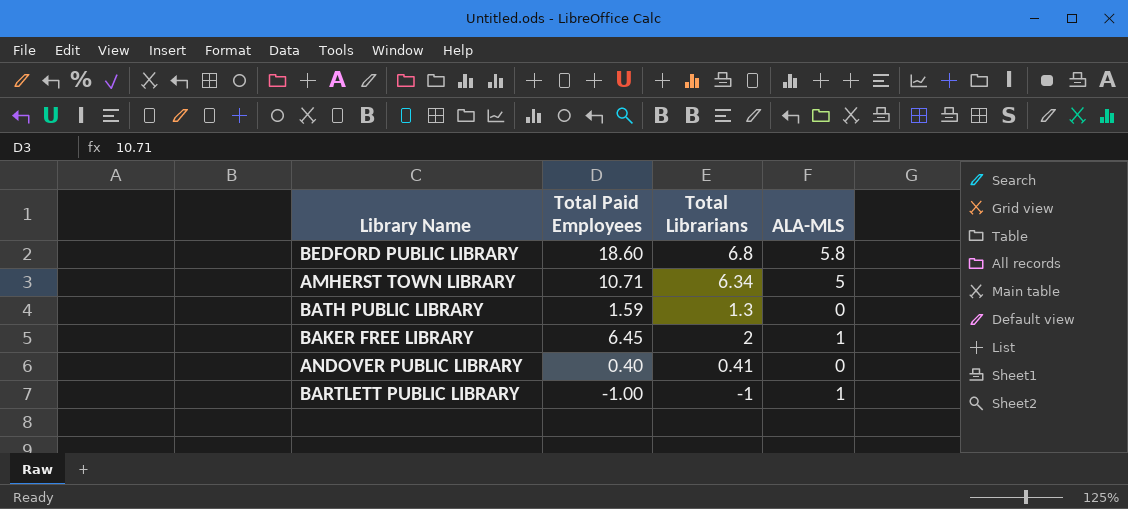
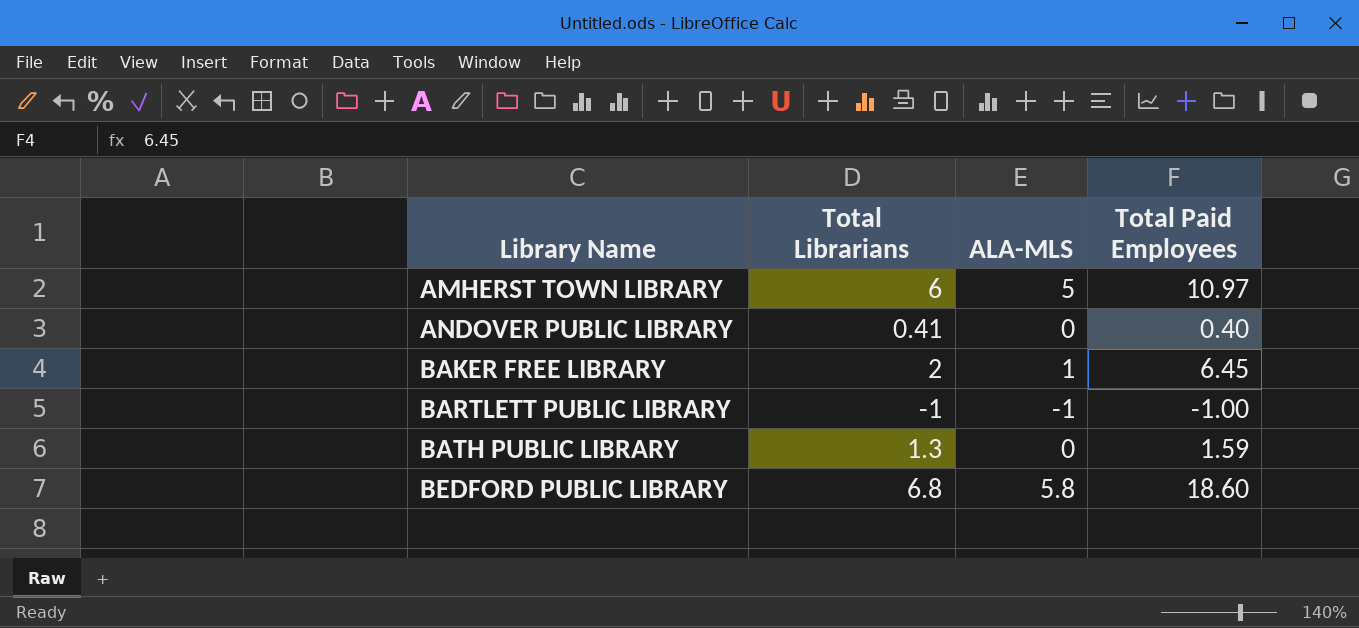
row order: none -> Library Name ascending
column Total Paid Employees | position: 2 -> 4
AMHERST TOWN LIBRARY | Total Librarians: 6.34 -> 6
AMHERST TOWN LIBRARY | Total Paid Employees: 10.71 -> 10.97
BARTLETT PUBLIC LIBRARY | ALA-MLS: 1 -> -1

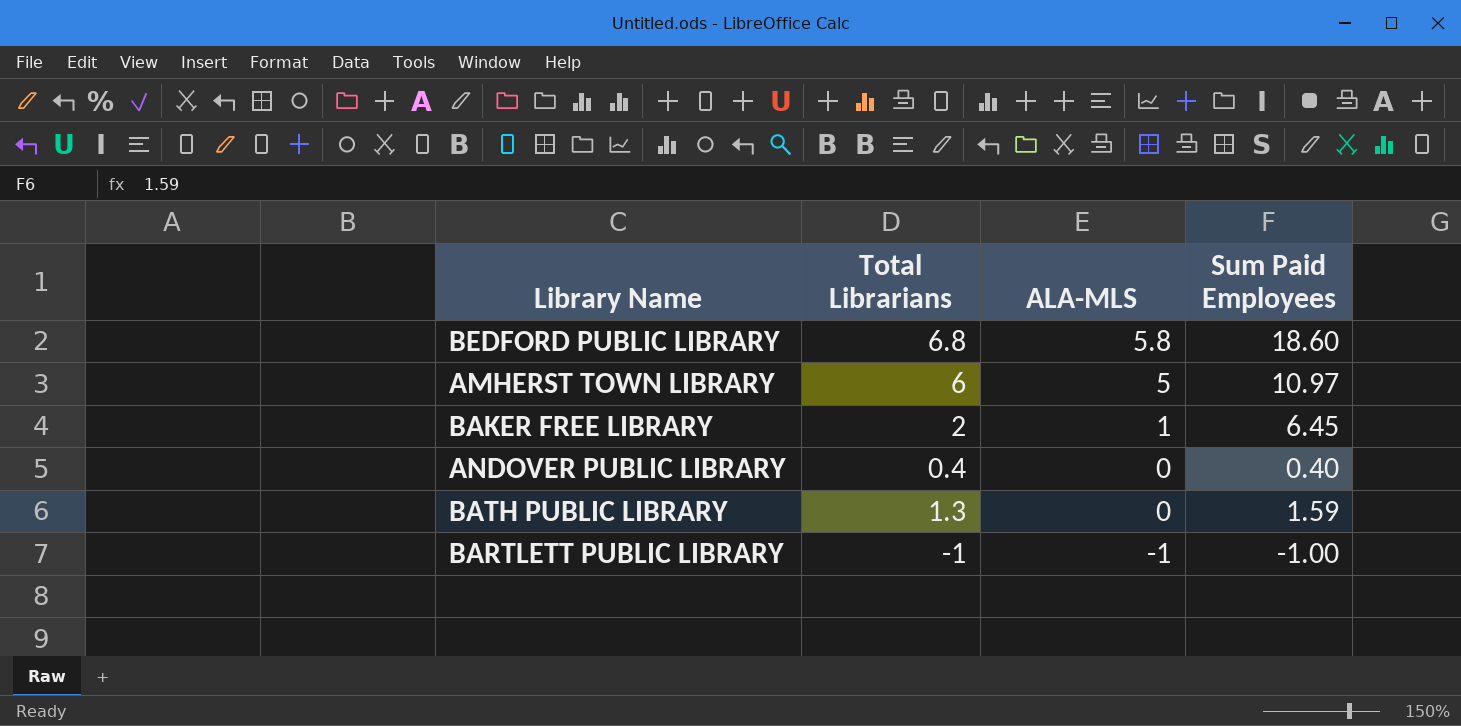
row order: Library Name ascending -> ALA-MLS descending
column name: Total Paid Employees -> Sum Paid Employees
ANDOVER PUBLIC LIBRARY | Total Librarians: 0.41 -> 0.4

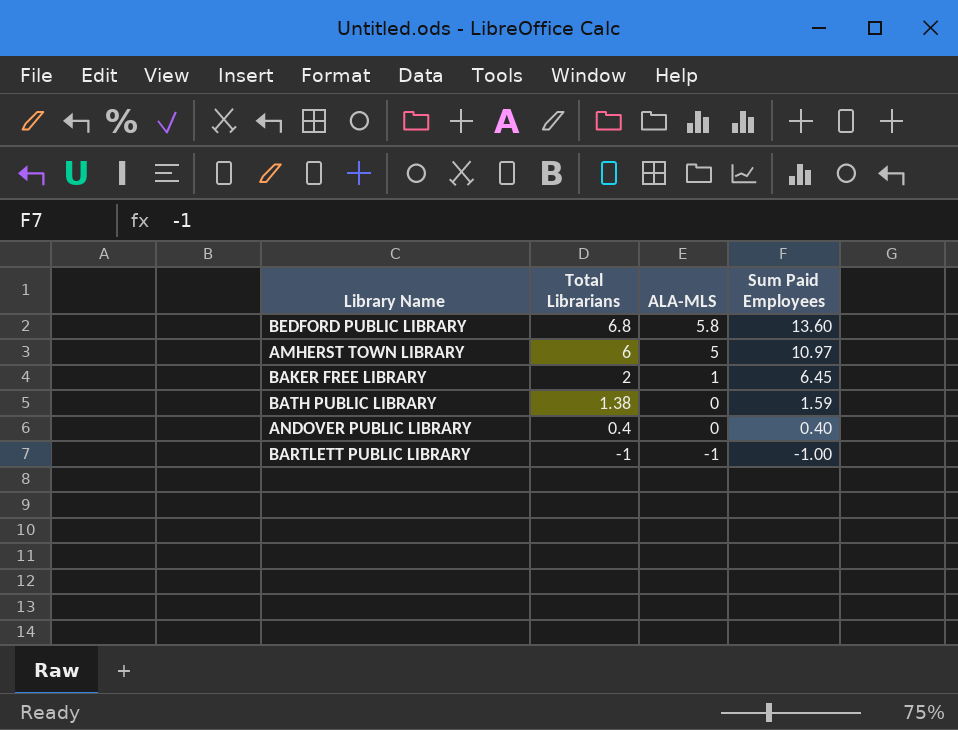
row order: ALA-MLS descending -> Total Librarians descending
BEDFORD PUBLIC LIBRARY | Sum Paid Employees: 18.60 -> 13.60
BATH PUBLIC LIBRARY | Total Librarians: 1.3 -> 1.38

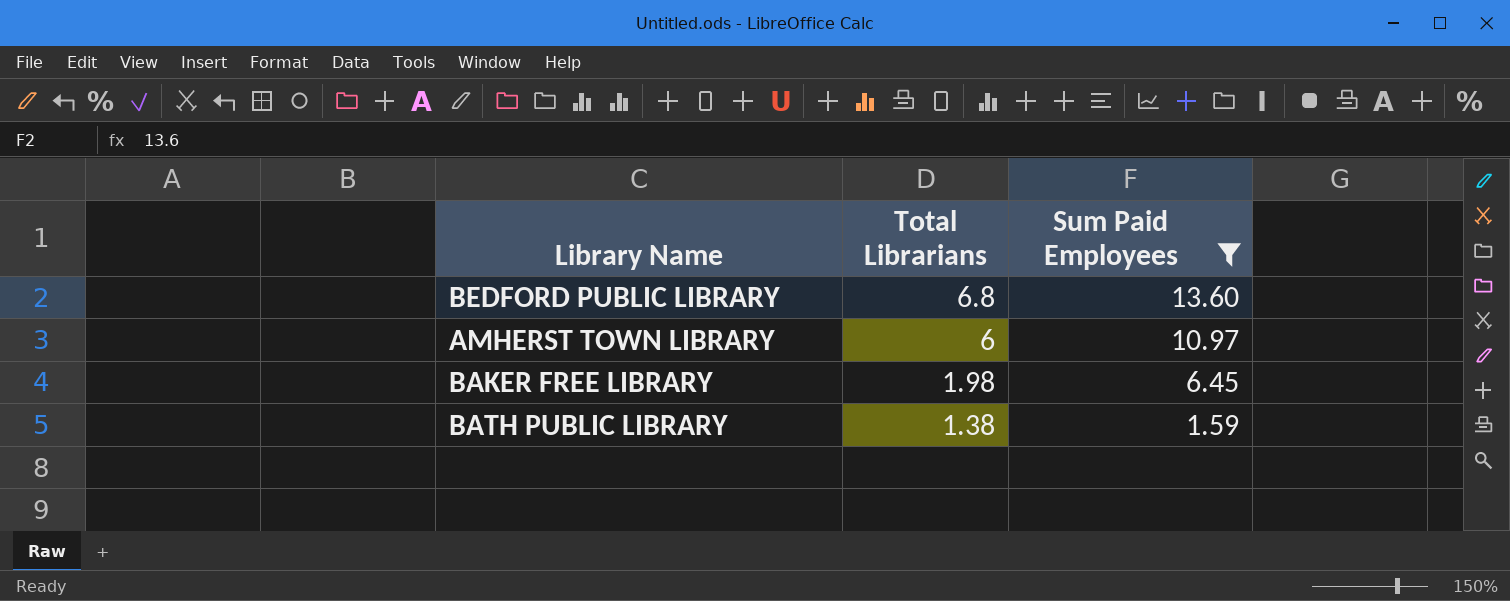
filter: none -> Sum Paid Employees >= 1.59
column ALA-MLS | position: 3 -> none
BAKER FREE LIBRARY | Total Librarians: 2 -> 1.98

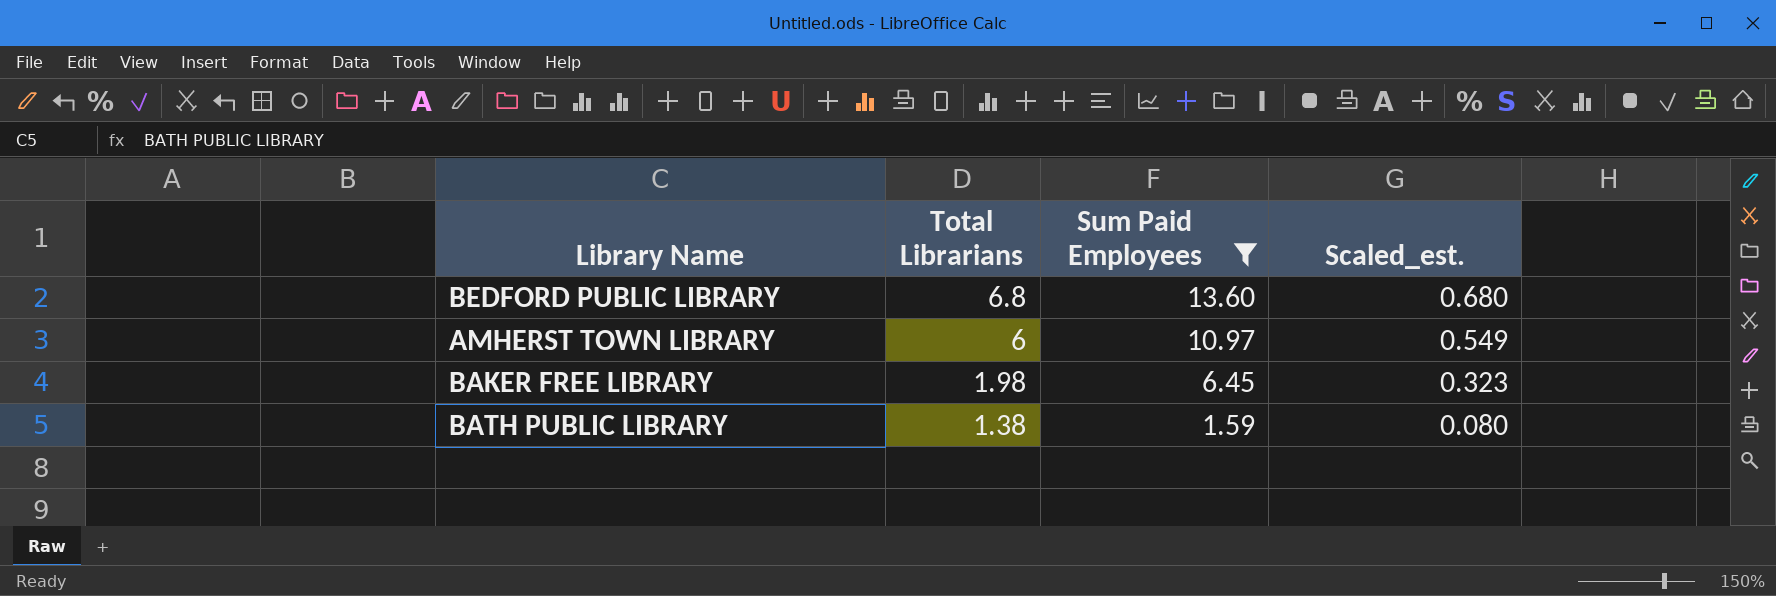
column Scaled_est. | formula: none -> [Sum Paid Employees] * 0.05

